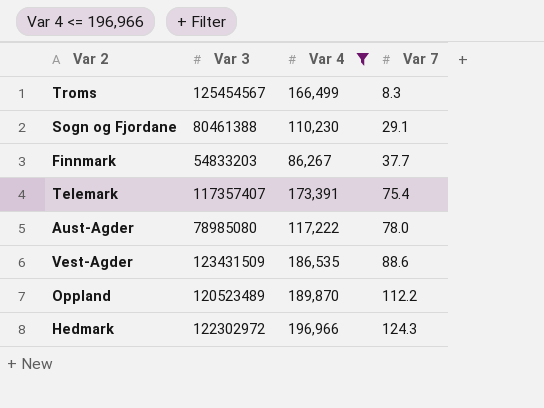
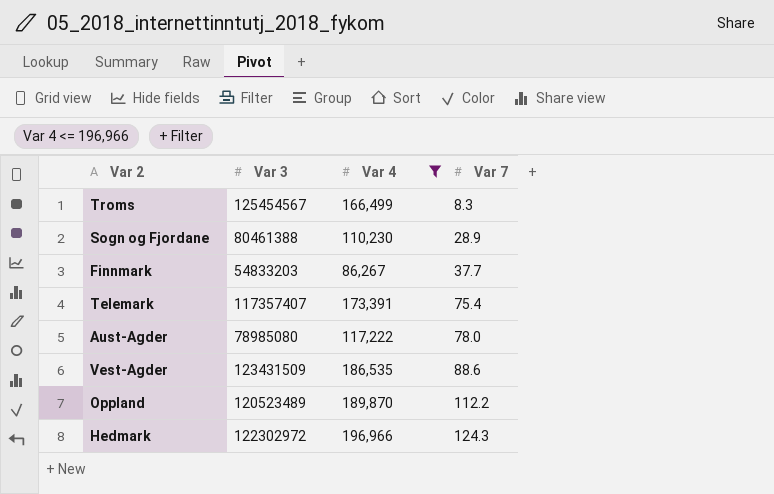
Sogn og Fjordane | Var 7: 29.1 -> 28.9

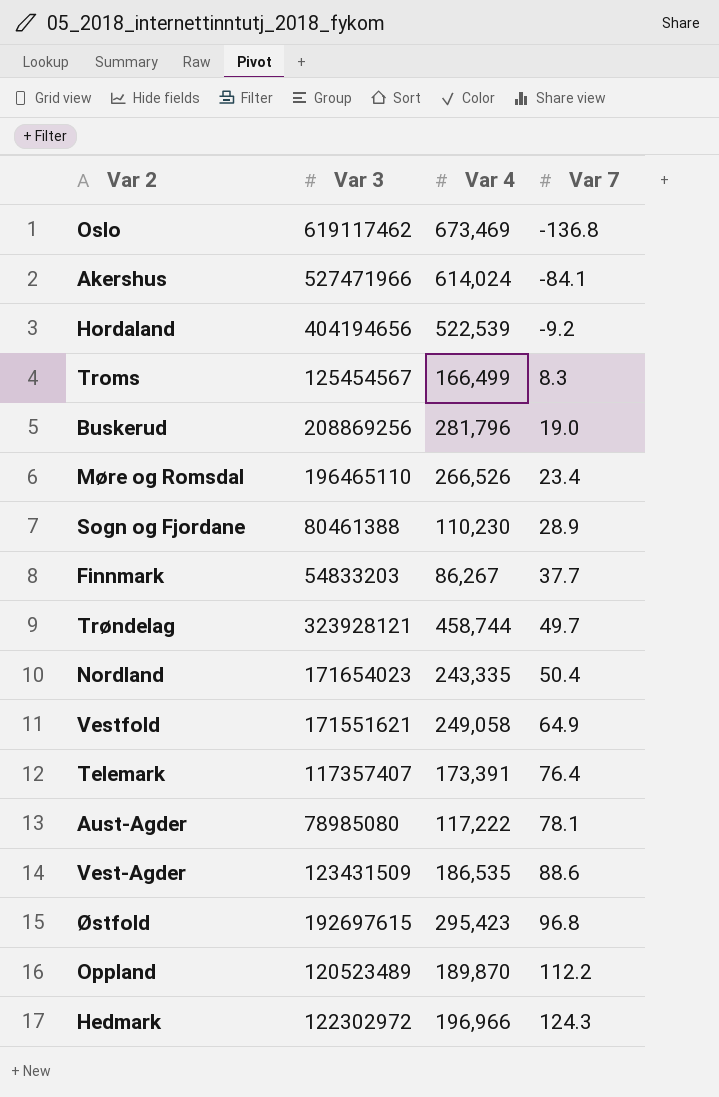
filter: Var 4 <= 196,966 -> none
Telemark | Var 7: 75.4 -> 76.4
Aust-Agder | Var 7: 78.0 -> 78.1

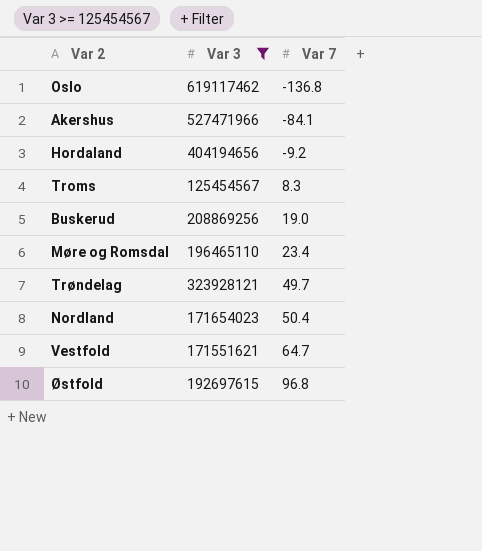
filter: none -> Var 3 >= 125454567
column Var 4 | position: 3 -> none
Vestfold | Var 7: 64.9 -> 64.7

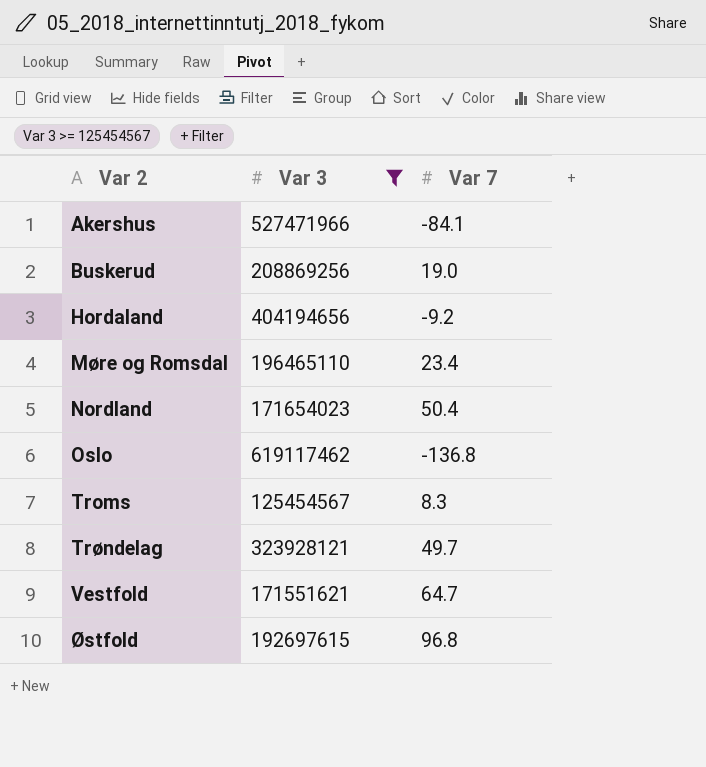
row order: Var 7 ascending -> Var 2 ascending

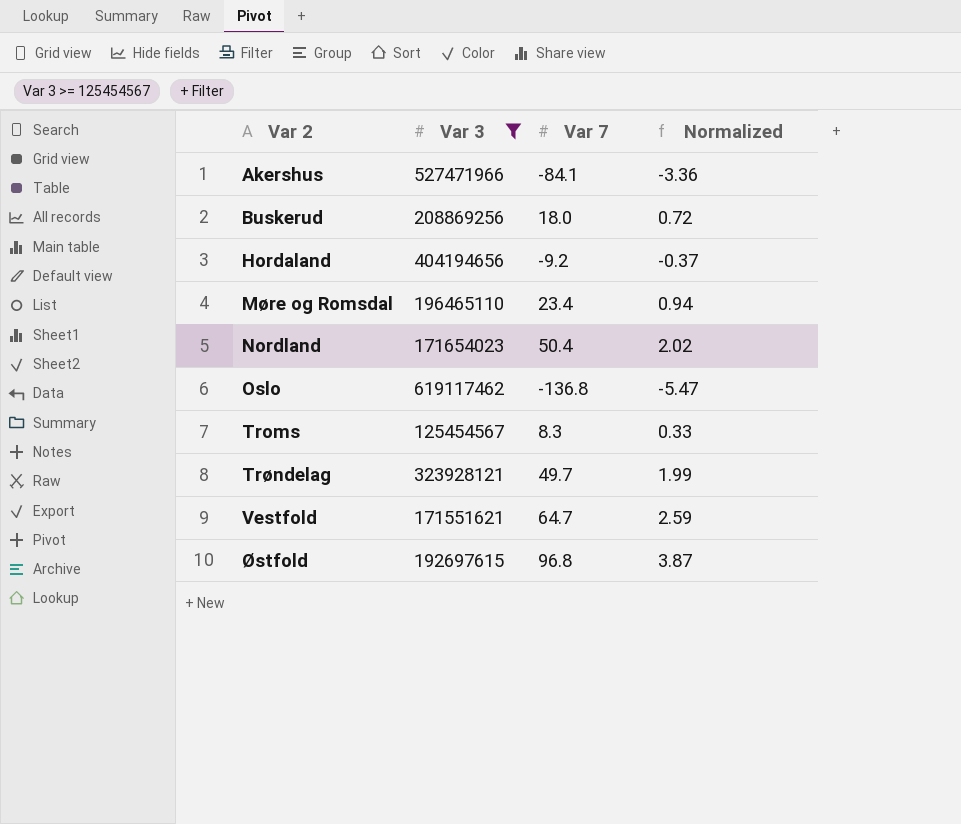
column Normalized | formula: none -> [Var 7] * 0.04
Buskerud | Var 7: 19.0 -> 18.0

